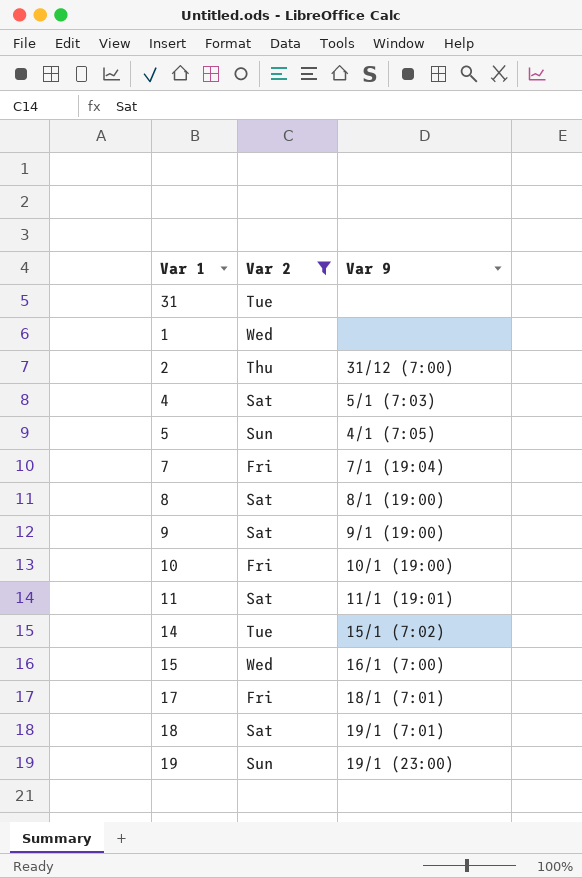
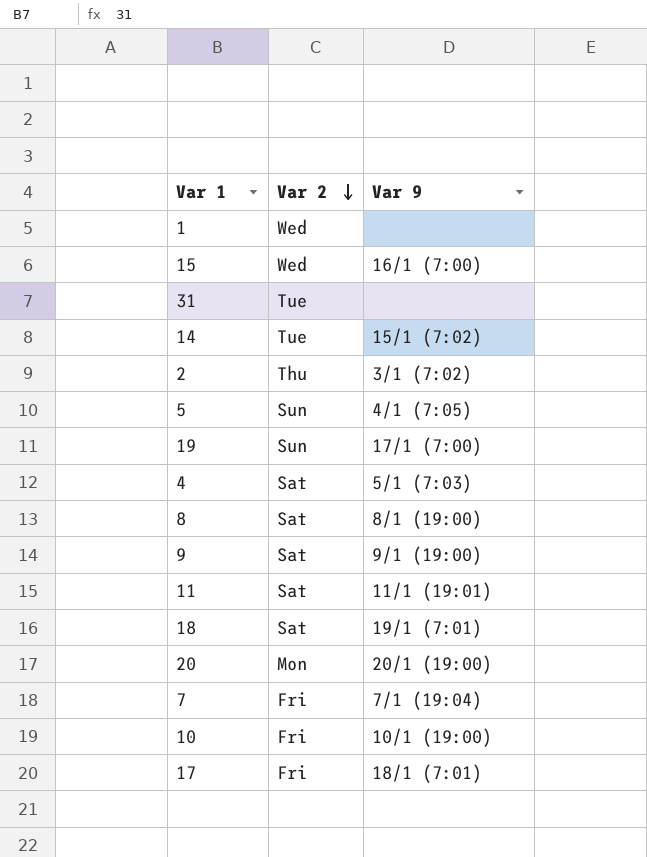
filter: Var 2 != Mon -> none
row order: none -> Var 2 descending
2 | Var 9: 31/12 (7:00) -> 3/1 (7:02)
19 | Var 9: 19/1 (23:00) -> 17/1 (7:00)

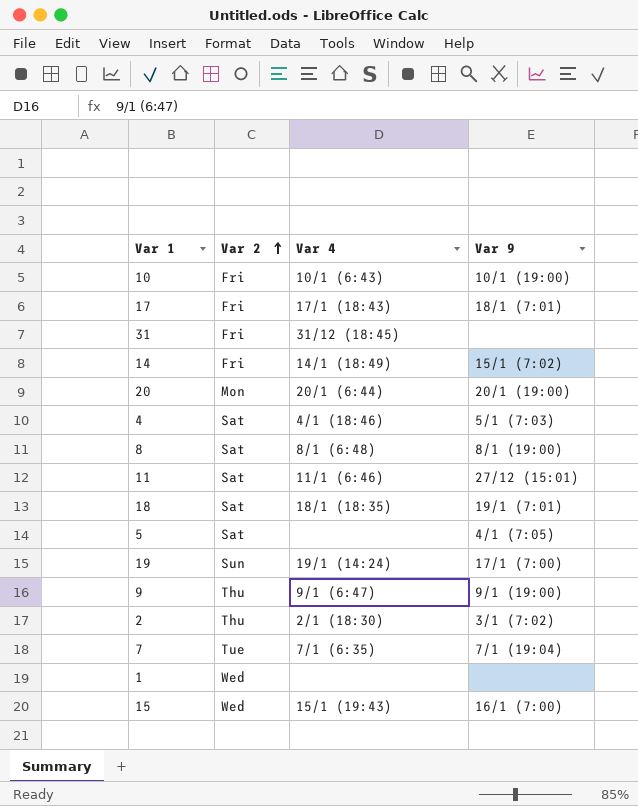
row order: Var 2 descending -> Var 2 ascending
column Var 4 | position: none -> 3
31 | Var 2: Tue -> Fri
14 | Var 2: Tue -> Fri
11 | Var 9: 11/1 (19:01) -> 27/12 (15:01)
5 | Var 2: Sun -> Sat
9 | Var 2: Sat -> Thu
7 | Var 2: Fri -> Tue

